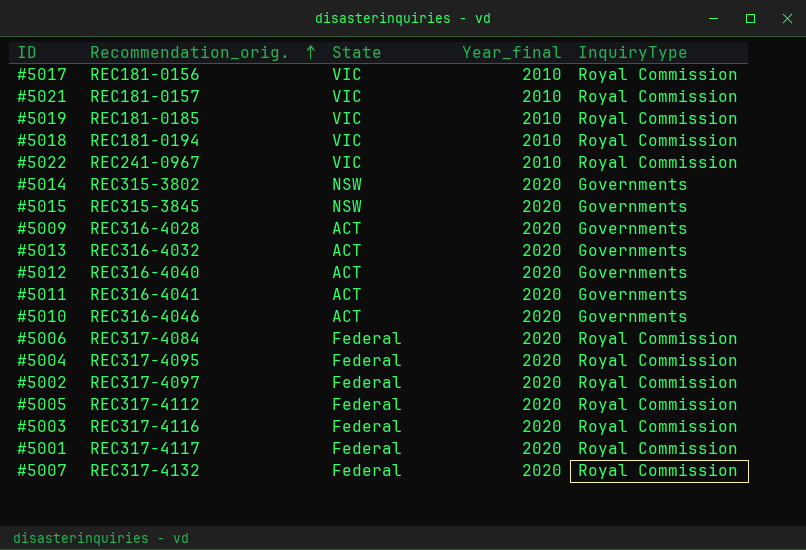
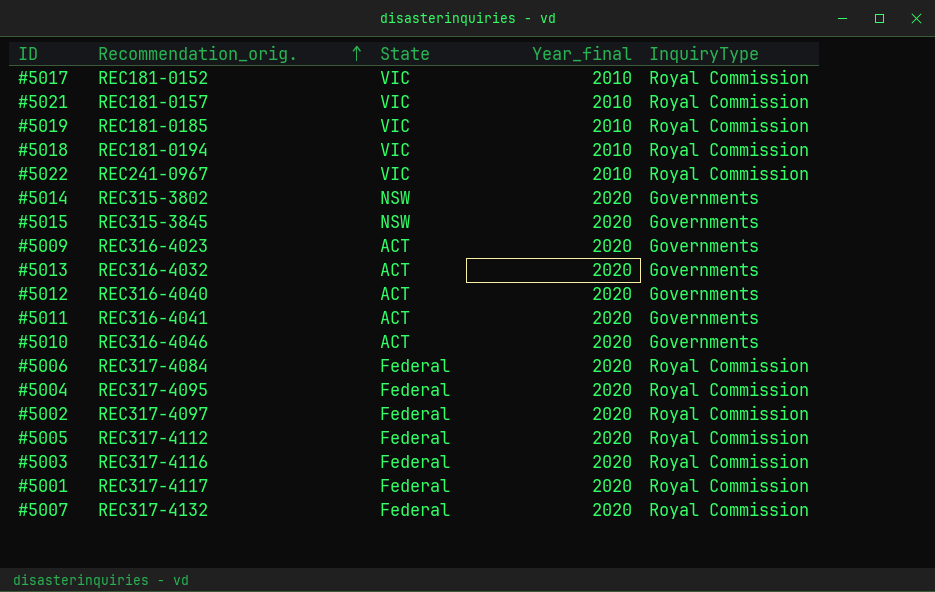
#5017 | Recommendation_orig.: REC181-0156 -> REC181-0152
#5009 | Recommendation_orig.: REC316-4028 -> REC316-4023

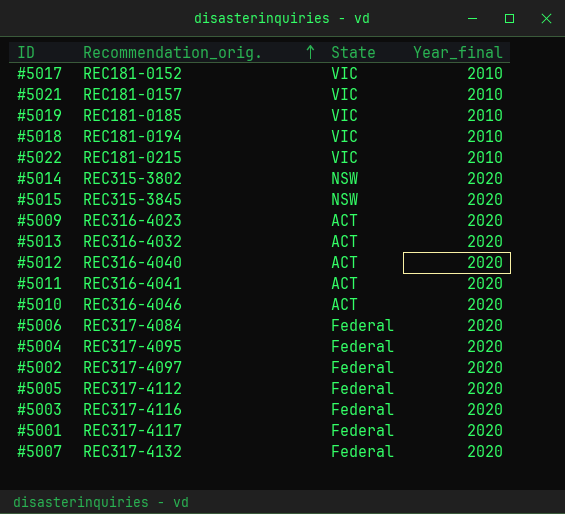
column InquiryType | position: 5 -> none
#5022 | Recommendation_orig.: REC241-0967 -> REC181-0215

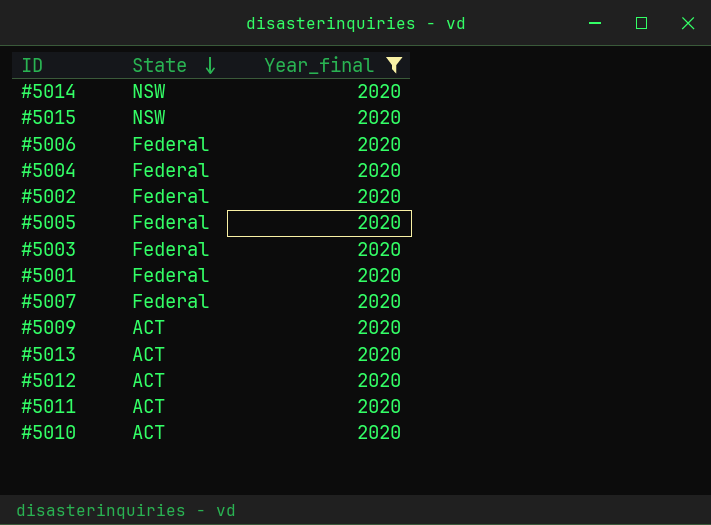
filter: none -> Year_final = 2020
row order: Recommendation_orig. ascending -> State descending
column Recommendation_orig. | position: 2 -> none

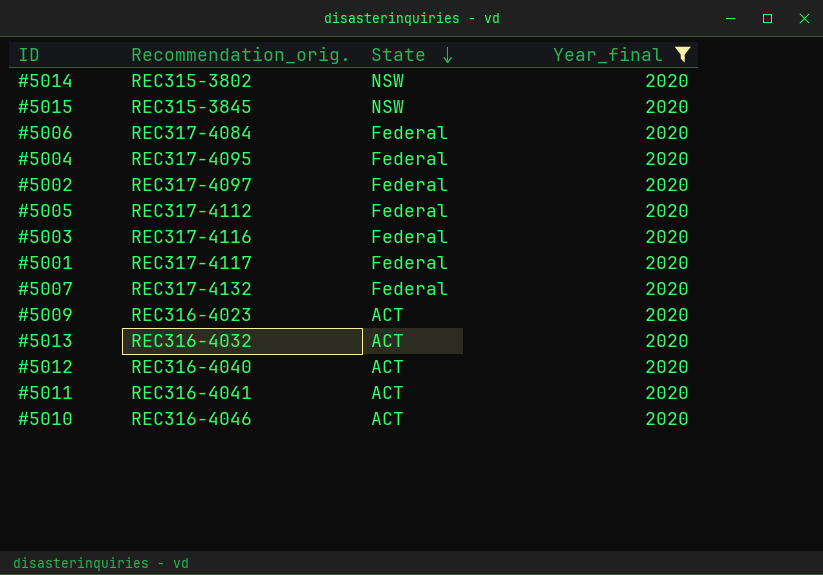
column Recommendation_orig. | position: none -> 2

